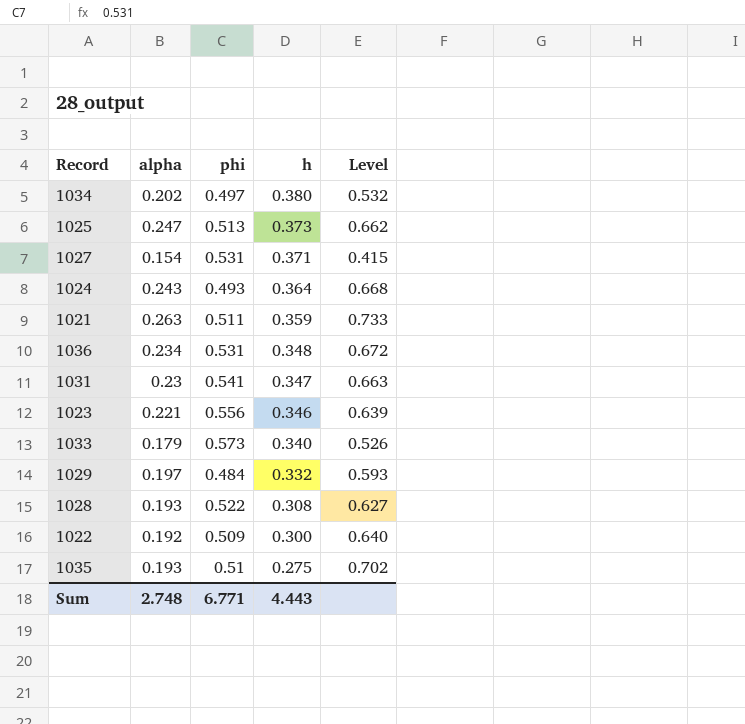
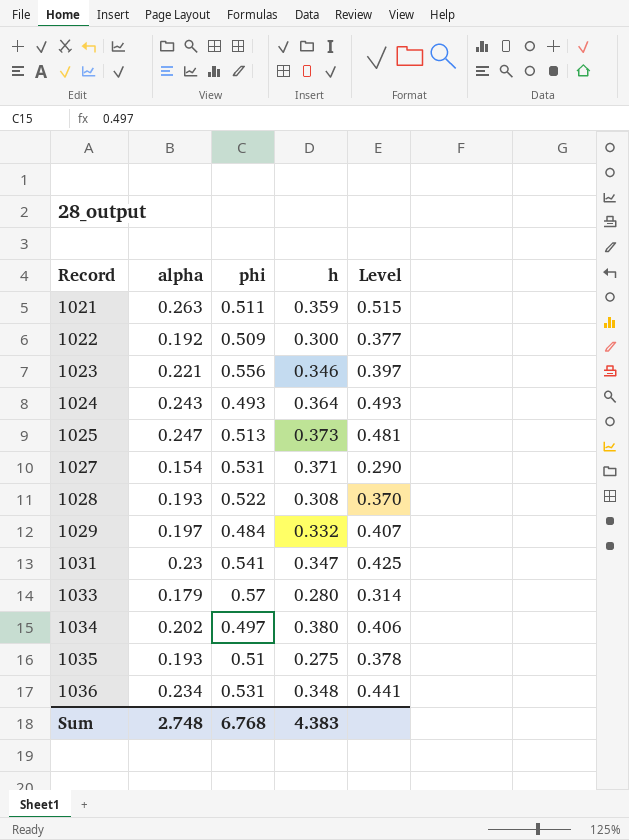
row order: h descending -> Record ascending
column Level | formula: [alpha] / [h] -> [alpha] / [phi]
1033 | phi: 0.573 -> 0.57
1033 | h: 0.340 -> 0.280
Sum | phi: 6.771 -> 6.768
Sum | h: 4.443 -> 4.383

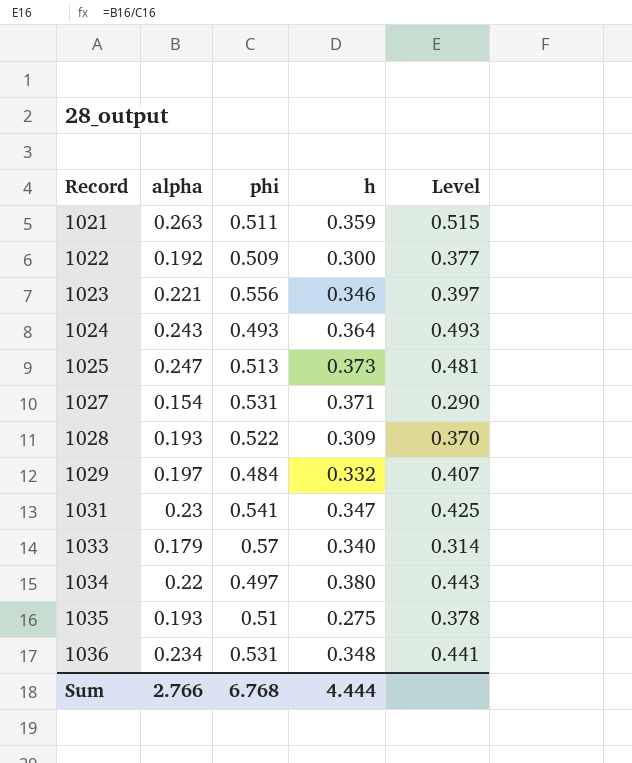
1028 | h: 0.308 -> 0.309
1033 | h: 0.280 -> 0.340
1034 | alpha: 0.202 -> 0.22
1034 | Level: 0.406 -> 0.443
Sum | alpha: 2.748 -> 2.766
Sum | h: 4.383 -> 4.444

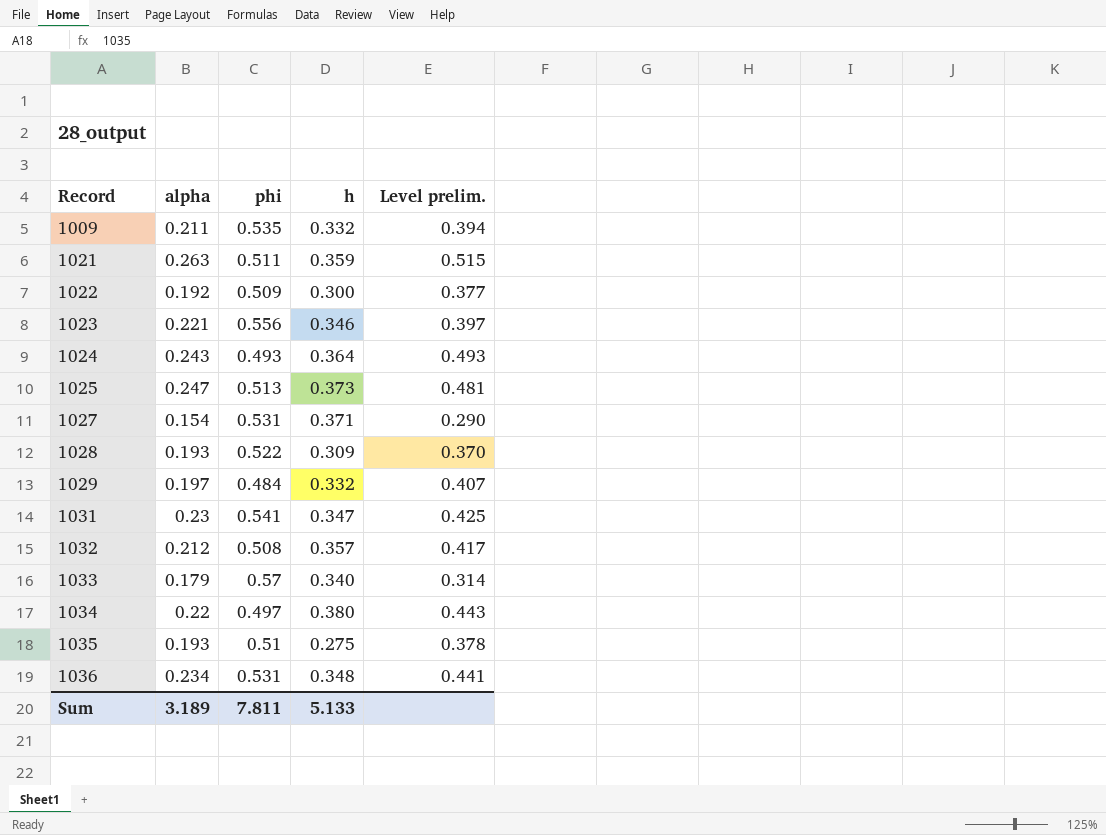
column name: Level -> Level prelim.
row 1009: none -> 0.211 | 0.535 | 0.332 | 0.394
row 1032: none -> 0.212 | 0.508 | 0.357 | 0.417
Sum | alpha: 2.766 -> 3.189
Sum | phi: 6.768 -> 7.811
Sum | h: 4.444 -> 5.133

